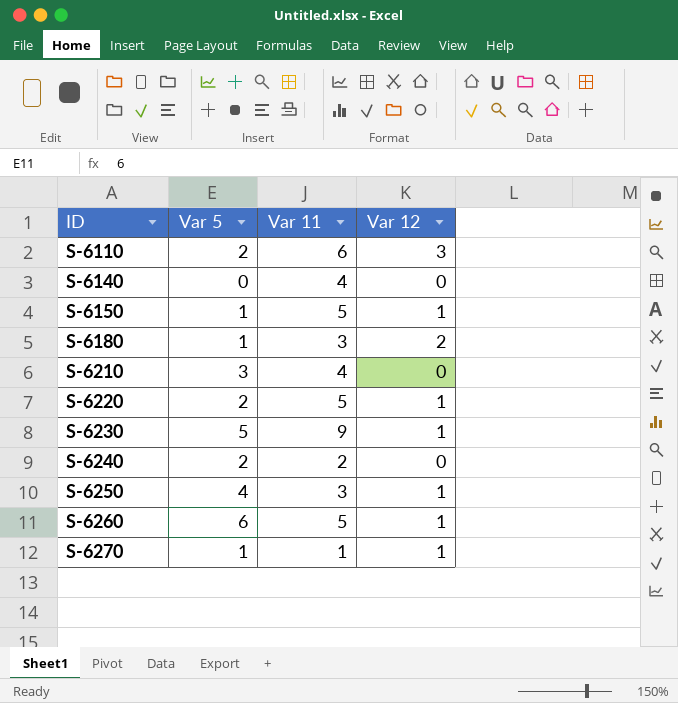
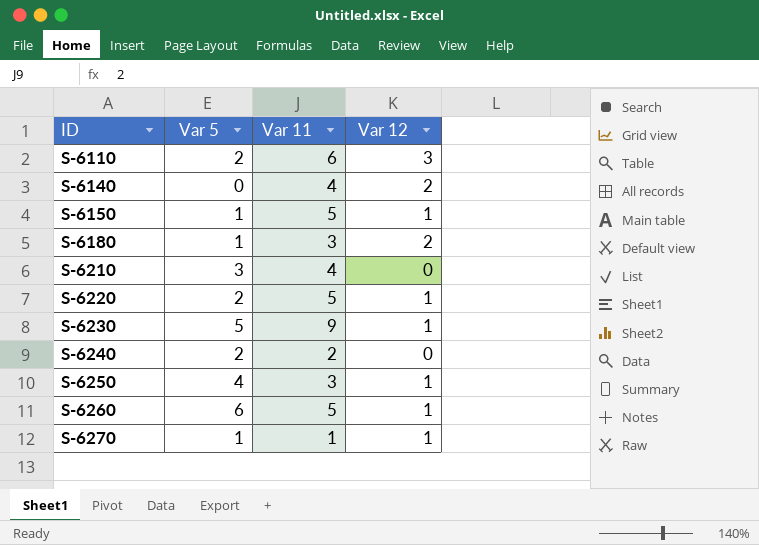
S-6140 | Var 12: 0 -> 2

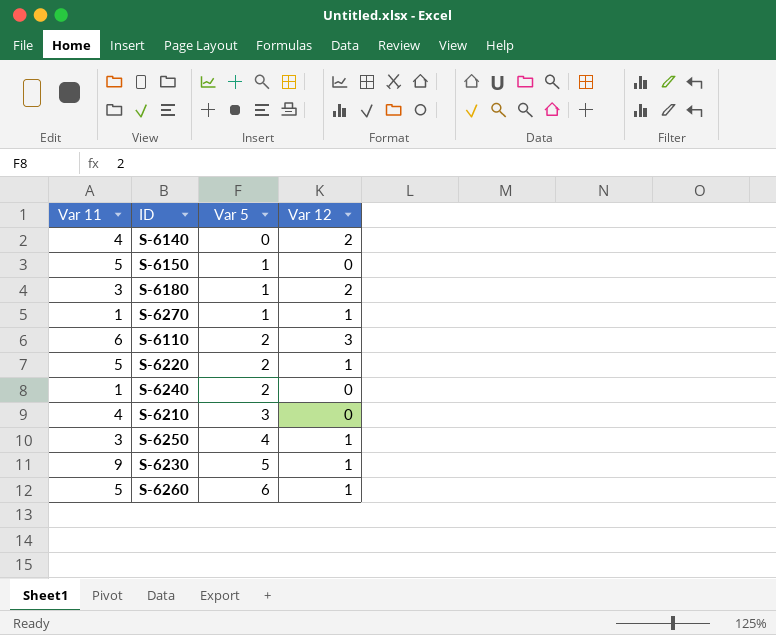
row order: ID ascending -> Var 5 ascending
column Var 11 | position: 3 -> 1
S-6150 | Var 12: 1 -> 0
S-6240 | Var 11: 2 -> 1

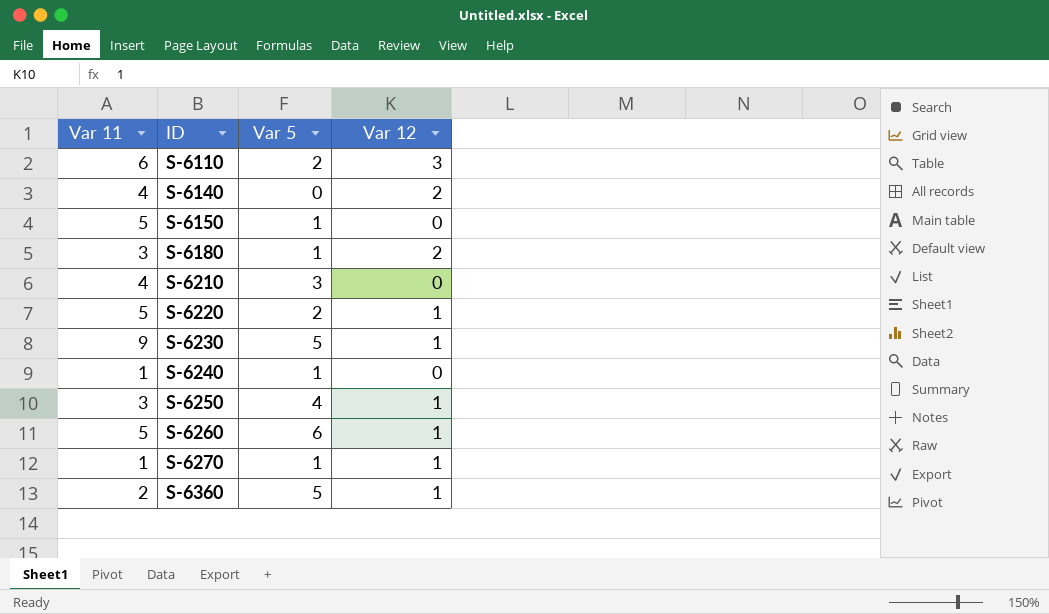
row order: Var 5 ascending -> ID ascending
S-6240 | Var 5: 2 -> 1
row S-6360: none -> 2 | 5 | 1

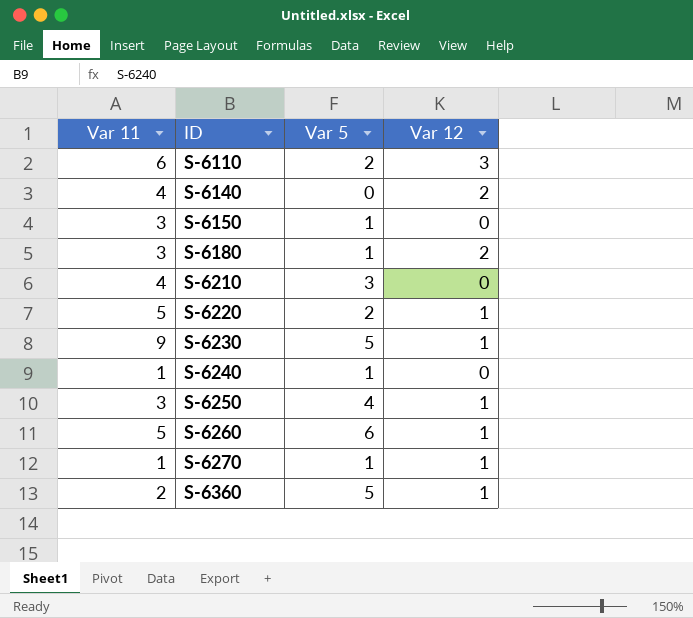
S-6150 | Var 11: 5 -> 3

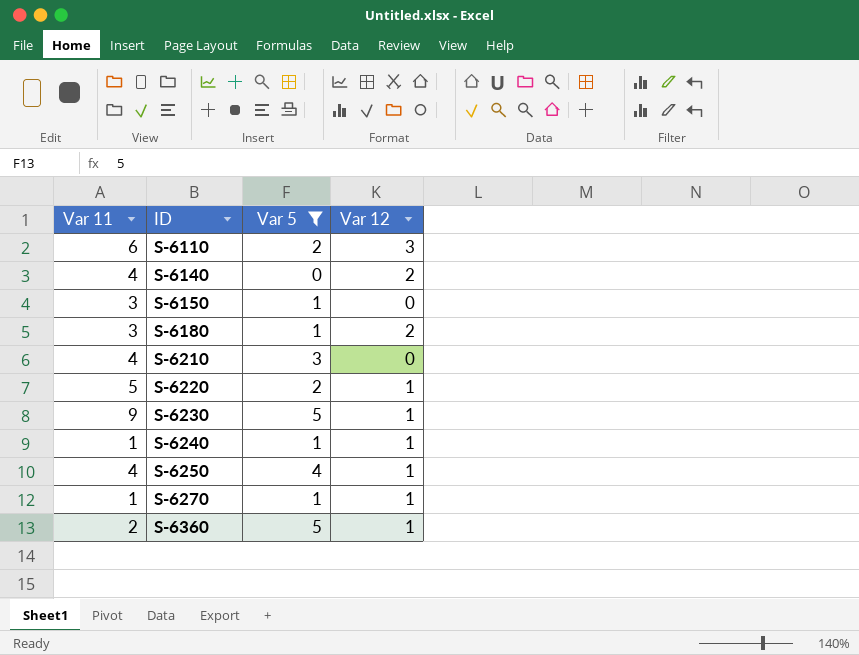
filter: none -> Var 5 != 6
S-6240 | Var 12: 0 -> 1
S-6250 | Var 11: 3 -> 4

